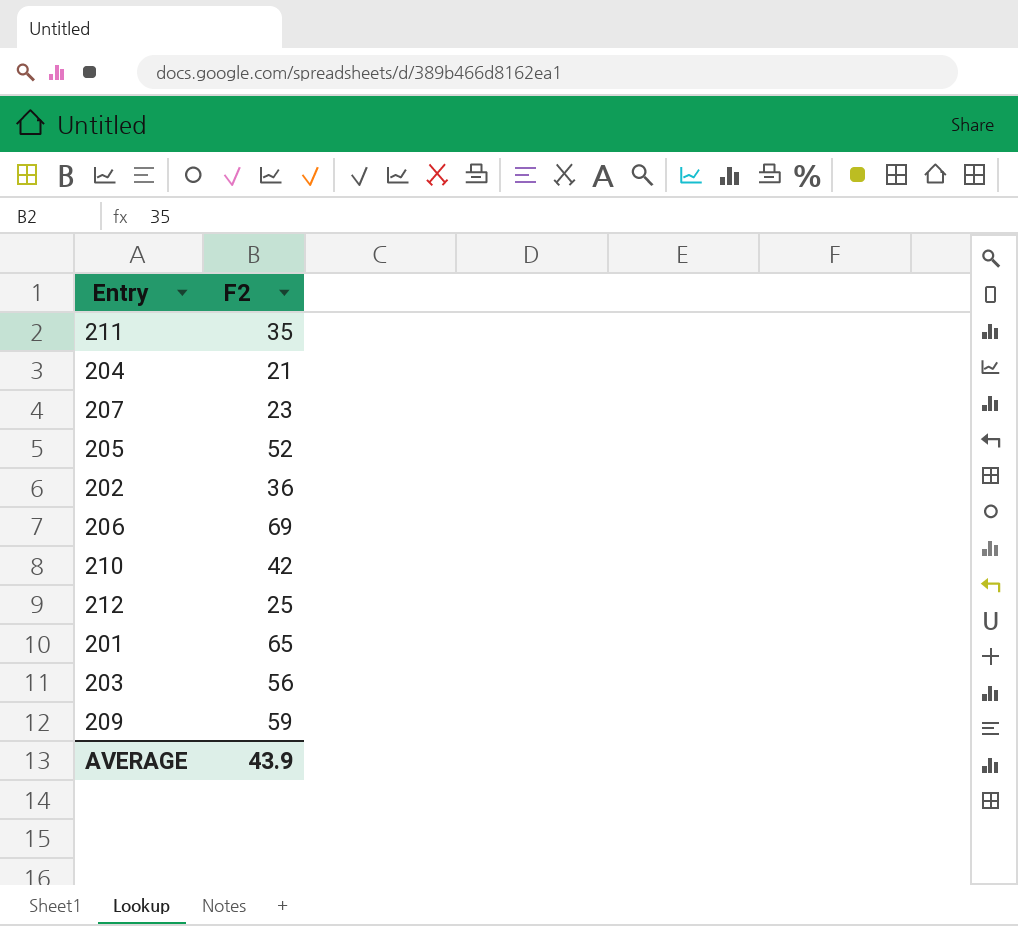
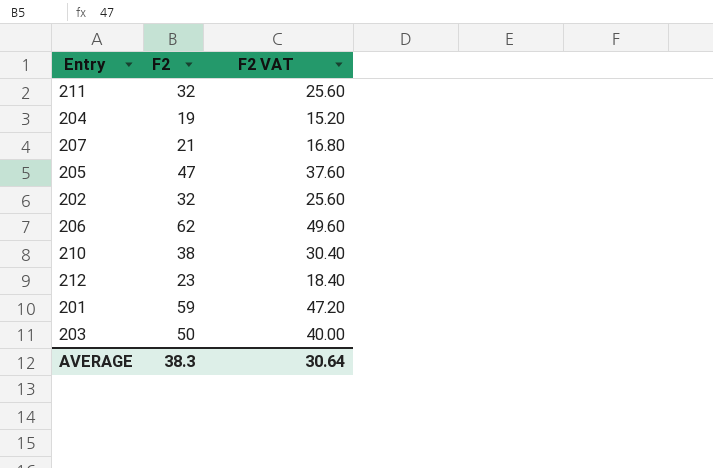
column F2 VAT | formula: none -> [F2] * 0.8
row 209: 59 -> none
211 | F2: 35 -> 32
204 | F2: 21 -> 19
207 | F2: 23 -> 21
205 | F2: 52 -> 47
202 | F2: 36 -> 32
206 | F2: 69 -> 62
210 | F2: 42 -> 38
212 | F2: 25 -> 23
201 | F2: 65 -> 59
203 | F2: 56 -> 50
AVERAGE | F2: 43.9 -> 38.3

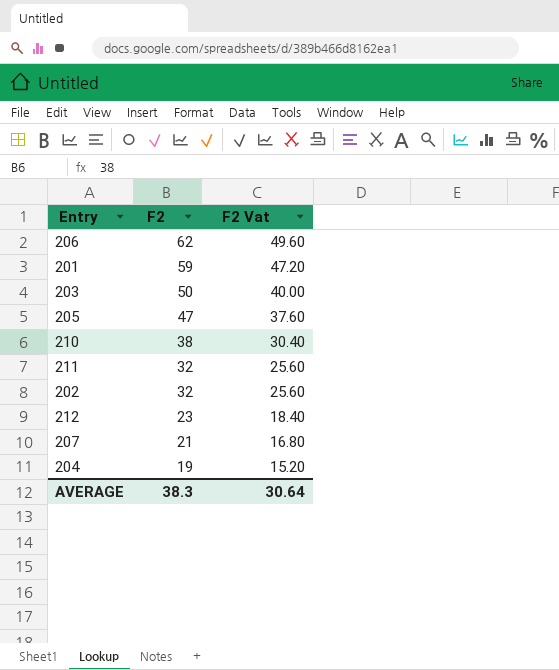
row order: none -> F2 descending
column name: F2 VAT -> F2 Vat

